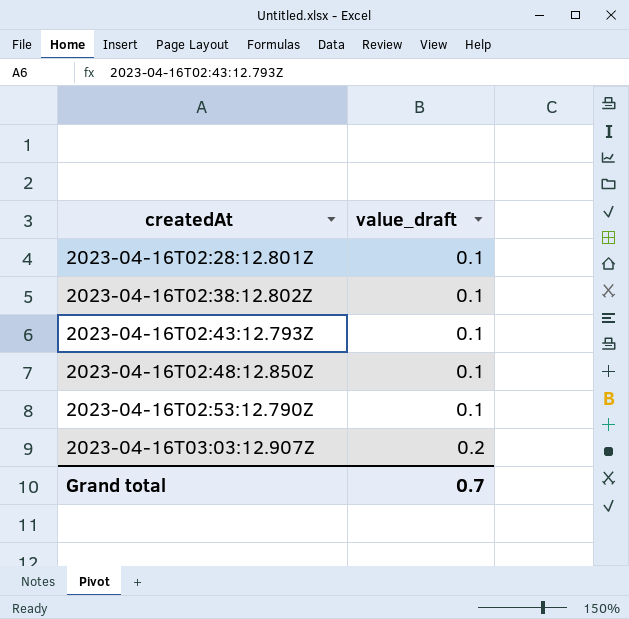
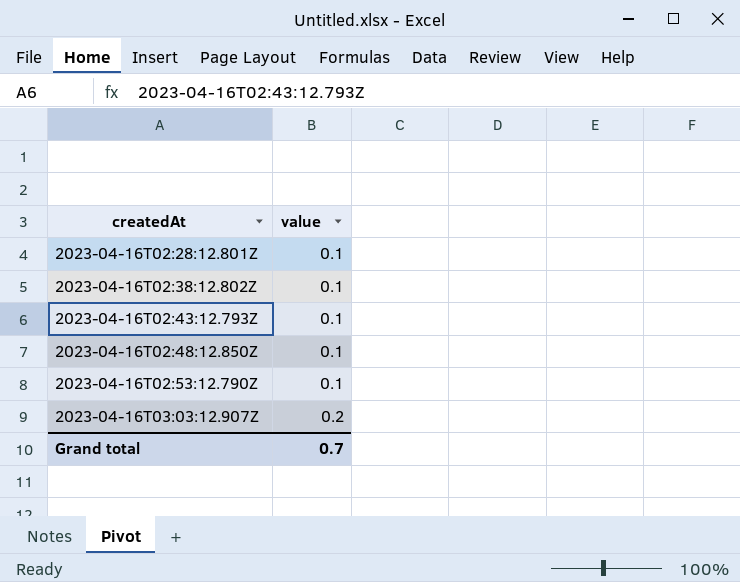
column name: value_draft -> value

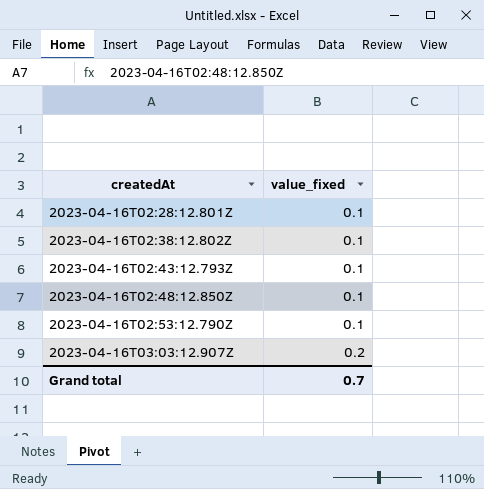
column name: value -> value_fixed

